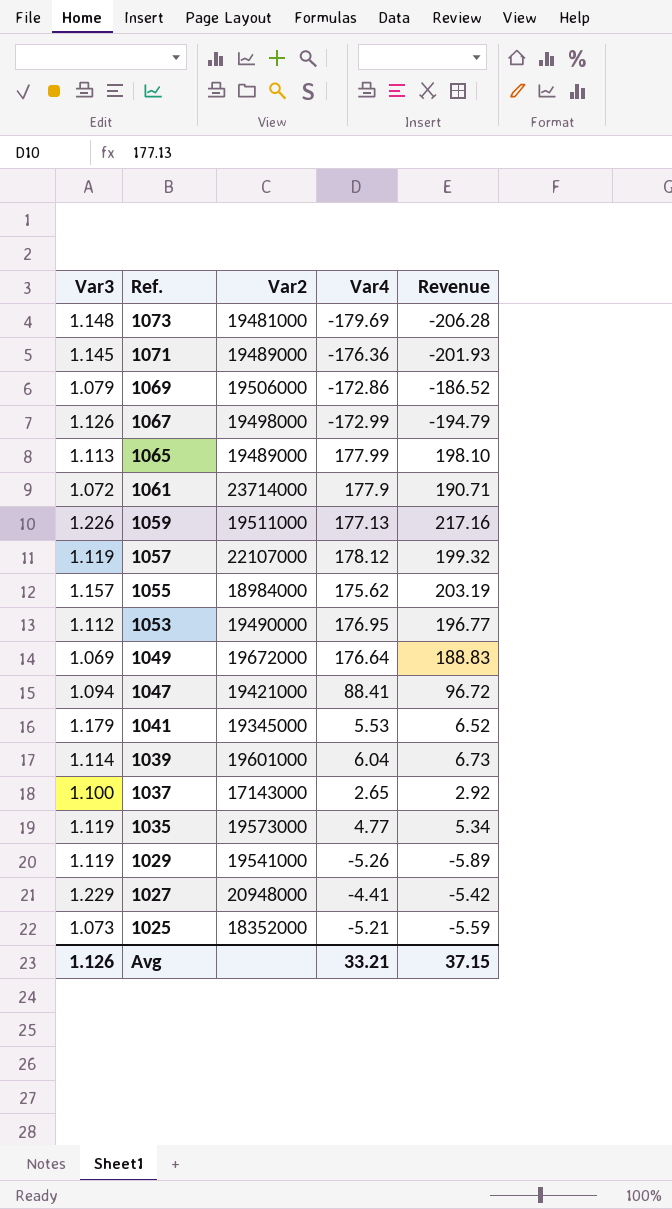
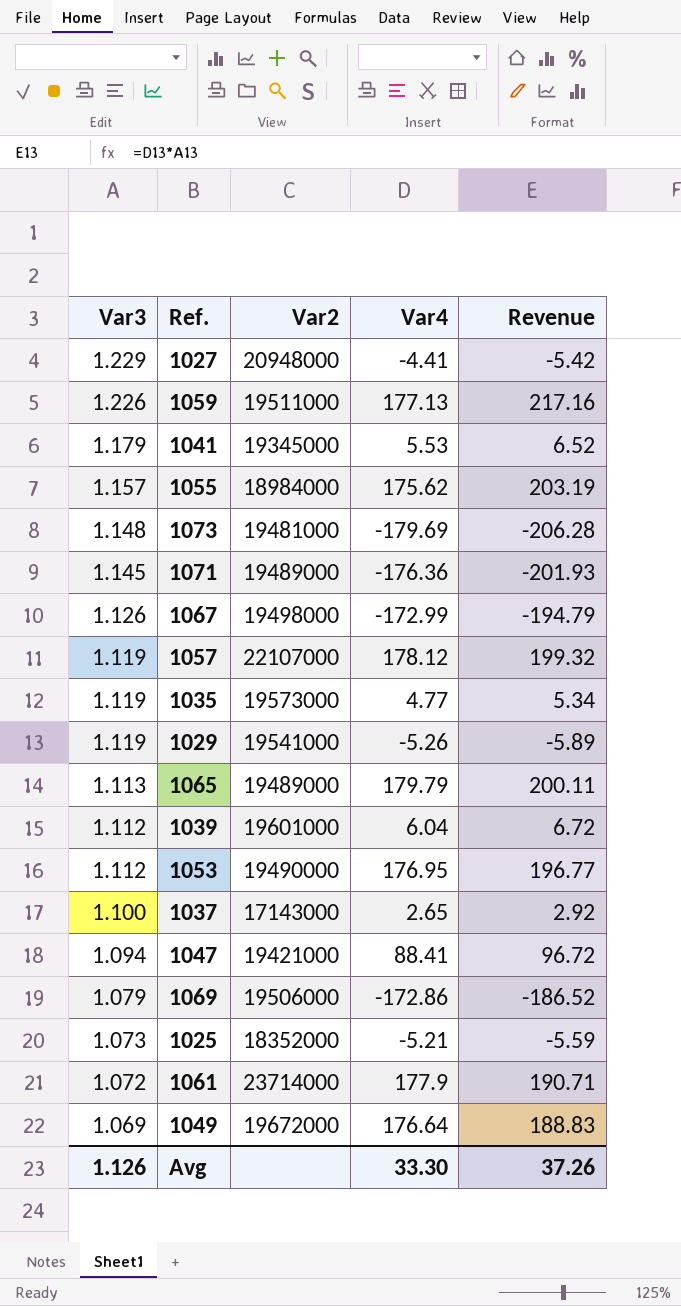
row order: Ref. descending -> Var3 descending
1065 | Var4: 177.99 -> 179.79
1065 | Revenue: 198.10 -> 200.11
1039 | Var3: 1.114 -> 1.112
1039 | Revenue: 6.73 -> 6.72
Avg | Var4: 33.21 -> 33.30
Avg | Revenue: 37.15 -> 37.26

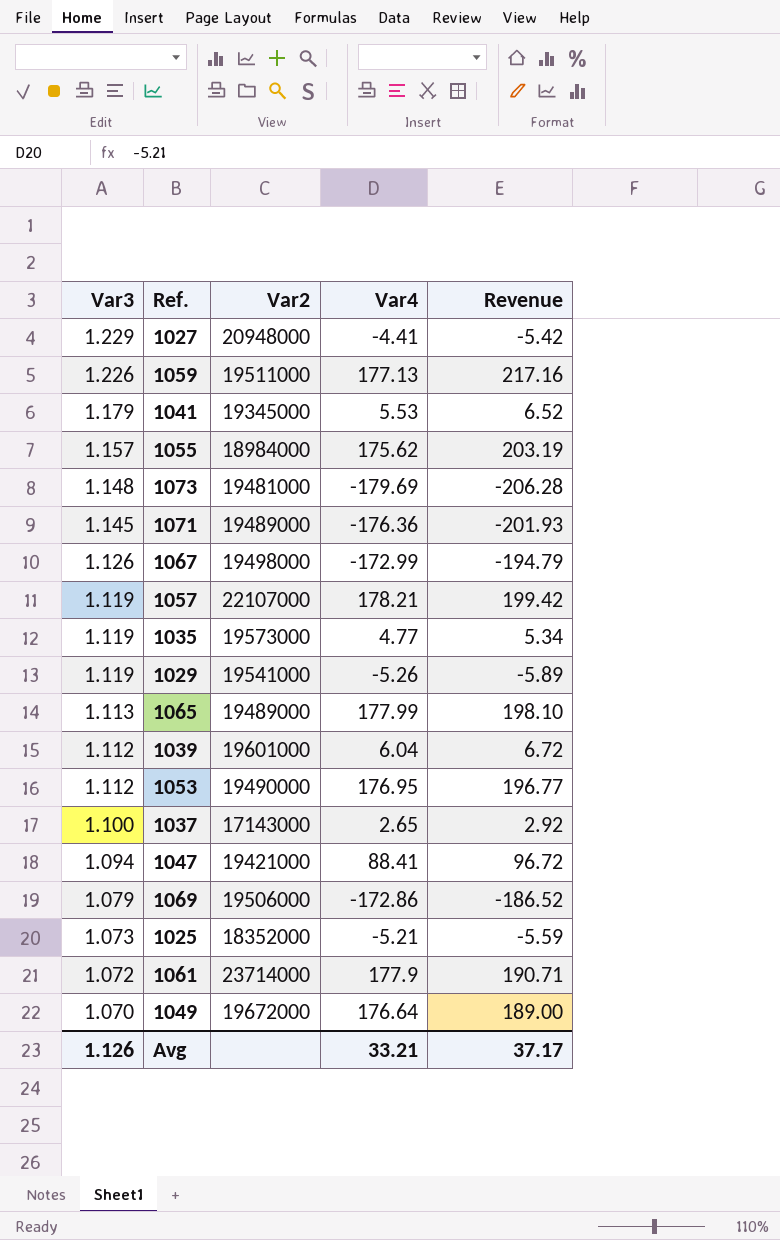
1057 | Var4: 178.12 -> 178.21
1057 | Revenue: 199.32 -> 199.42
1065 | Var4: 179.79 -> 177.99
1065 | Revenue: 200.11 -> 198.10
1049 | Var3: 1.069 -> 1.070
1049 | Revenue: 188.83 -> 189.00
Avg | Var4: 33.30 -> 33.21
Avg | Revenue: 37.26 -> 37.17

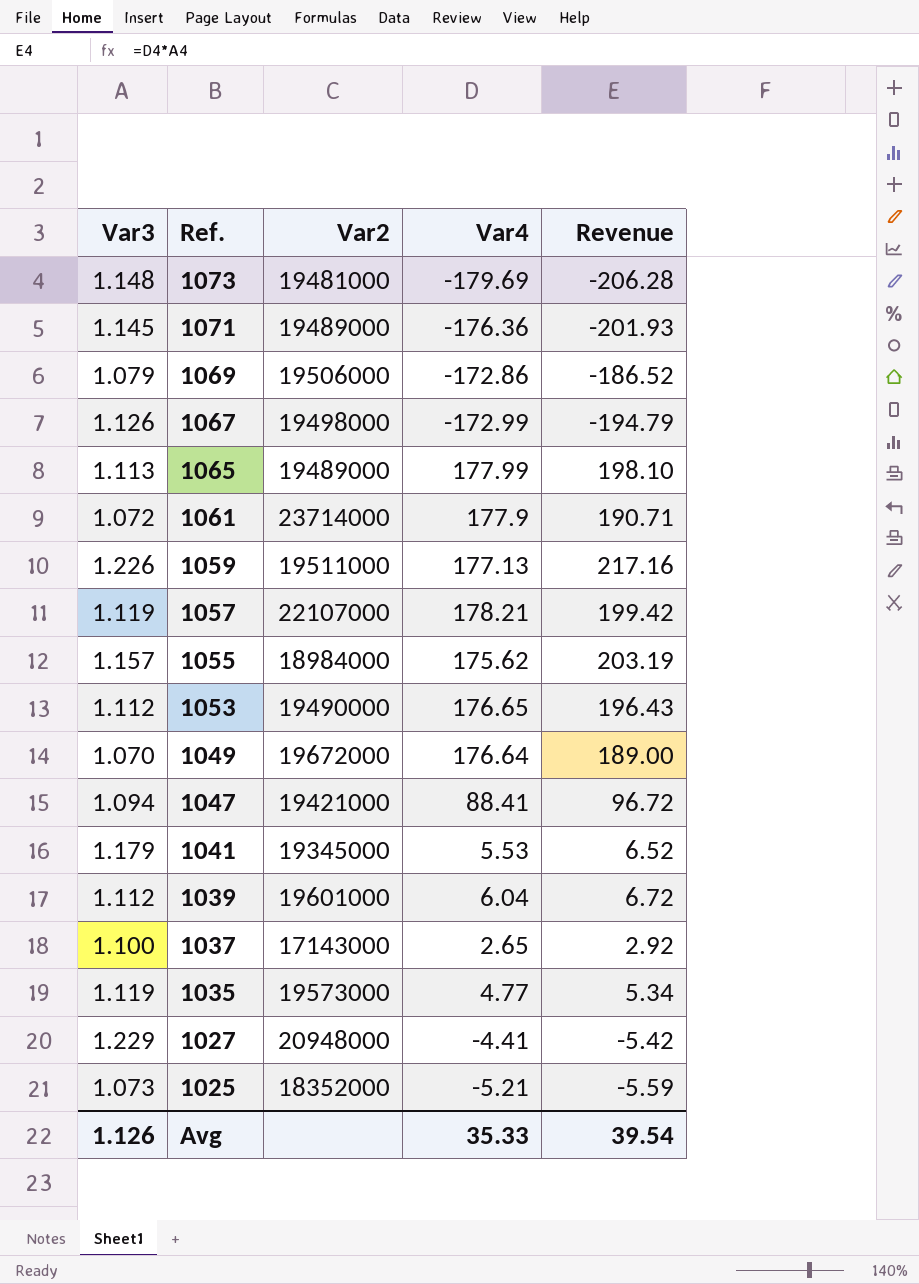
row order: Var3 descending -> Ref. descending
row 1029: 1.119 | 19541000 | -5.26 | -5.89 -> none
1053 | Var4: 176.95 -> 176.65
1053 | Revenue: 196.77 -> 196.43
Avg | Var4: 33.21 -> 35.33
Avg | Revenue: 37.17 -> 39.54

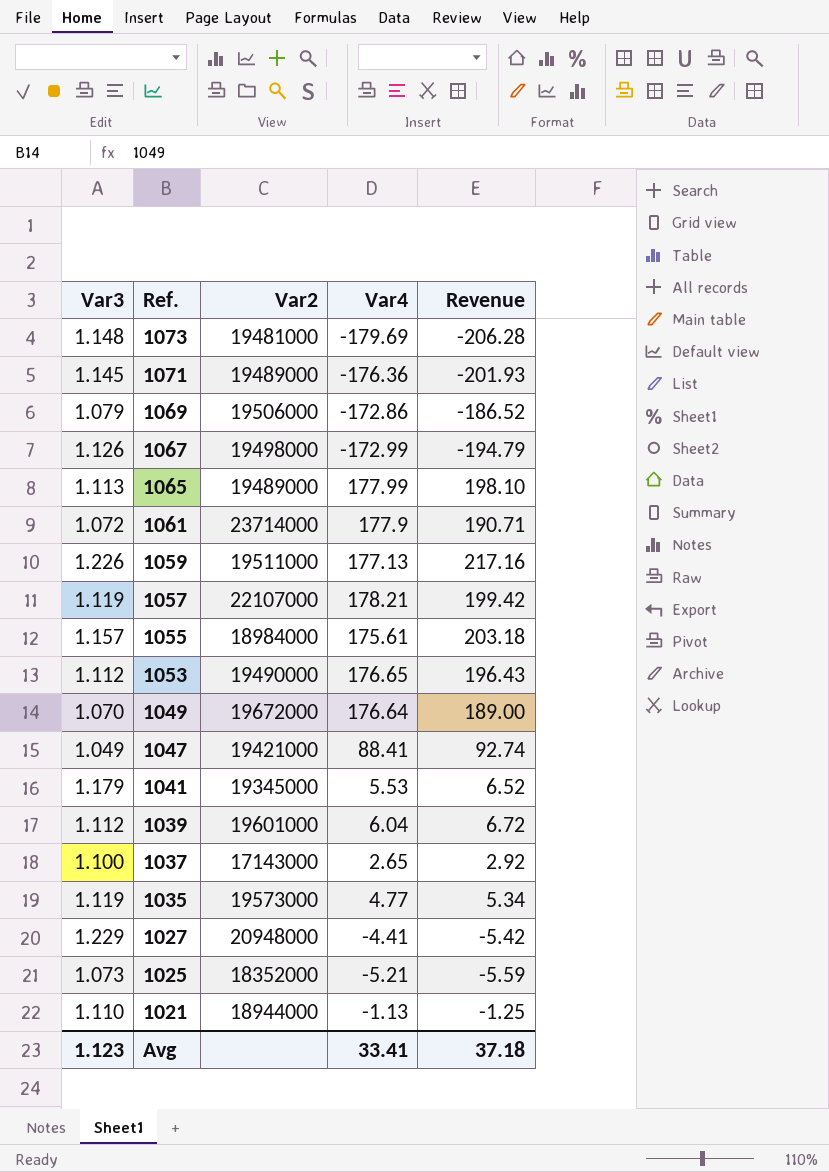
1055 | Var4: 175.62 -> 175.61
1055 | Revenue: 203.19 -> 203.18
1047 | Var3: 1.094 -> 1.049
1047 | Revenue: 96.72 -> 92.74
row 1021: none -> 1.110 | 18944000 | -1.13 | -1.25
Avg | Var3: 1.126 -> 1.123
Avg | Var4: 35.33 -> 33.41
Avg | Revenue: 39.54 -> 37.18

